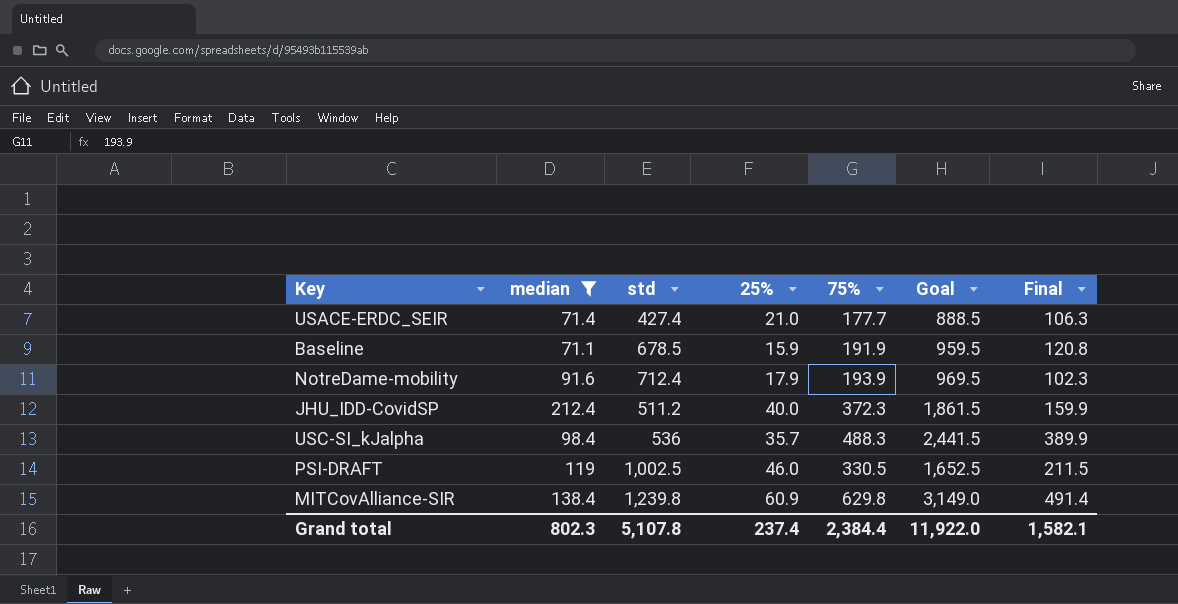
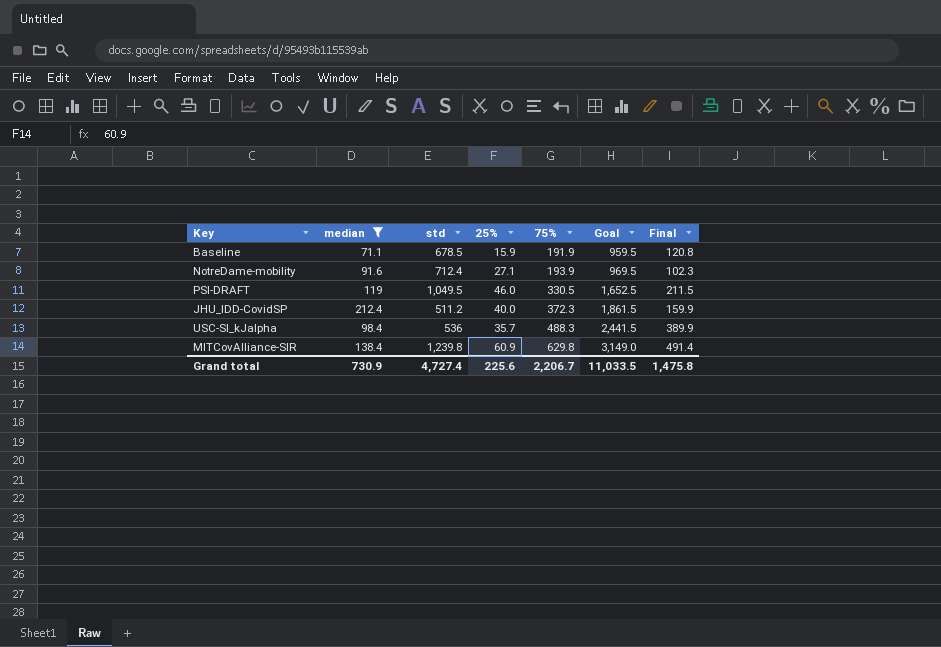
row order: none -> 75% ascending
row USACE-ERDC_SEIR: 71.4 | 427.4 | 21.0 | 177.7 | 888.5 | 106.3 -> none
NotreDame-mobility | 25%: 17.9 -> 27.1
PSI-DRAFT | std: 1,002.5 -> 1,049.5
Grand total | median: 802.3 -> 730.9
Grand total | std: 5,107.8 -> 4,727.4
Grand total | 25%: 237.4 -> 225.6
Grand total | 75%: 2,384.4 -> 2,206.7
Grand total | Goal: 11,922.0 -> 11,033.5
Grand total | Final: 1,582.1 -> 1,475.8

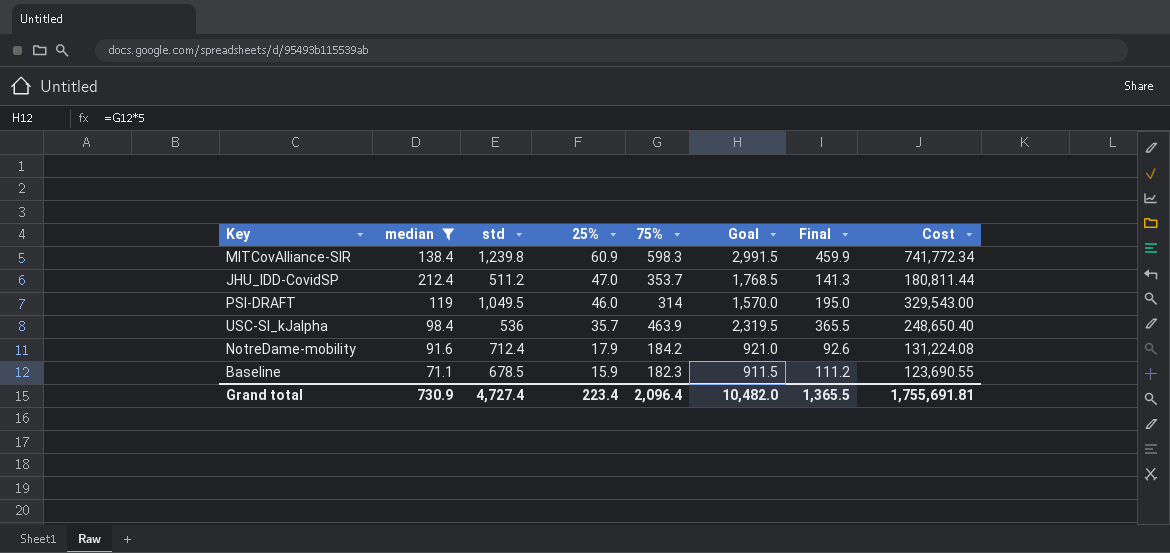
row order: 75% ascending -> 25% descending
column Cost | formula: none -> [std] * [75%]
MITCovAlliance-SIR | 75%: 629.8 -> 598.3
MITCovAlliance-SIR | Goal: 3,149.0 -> 2,991.5
MITCovAlliance-SIR | Final: 491.4 -> 459.9
JHU_IDD-CovidSP | 25%: 40.0 -> 47.0
JHU_IDD-CovidSP | 75%: 372.3 -> 353.7
JHU_IDD-CovidSP | Goal: 1,861.5 -> 1,768.5
JHU_IDD-CovidSP | Final: 159.9 -> 141.3
PSI-DRAFT | 75%: 330.5 -> 314
PSI-DRAFT | Goal: 1,652.5 -> 1,570.0
PSI-DRAFT | Final: 211.5 -> 195.0
USC-SI_kJalpha | 75%: 488.3 -> 463.9
USC-SI_kJalpha | Goal: 2,441.5 -> 2,319.5
USC-SI_kJalpha | Final: 389.9 -> 365.5
NotreDame-mobility | 25%: 27.1 -> 17.9
NotreDame-mobility | 75%: 193.9 -> 184.2
NotreDame-mobility | Goal: 969.5 -> 921.0
NotreDame-mobility | Final: 102.3 -> 92.6
Baseline | 75%: 191.9 -> 182.3
Baseline | Goal: 959.5 -> 911.5
Baseline | Final: 120.8 -> 111.2
Grand total | 25%: 225.6 -> 223.4
Grand total | 75%: 2,206.7 -> 2,096.4
Grand total | Goal: 11,033.5 -> 10,482.0
Grand total | Final: 1,475.8 -> 1,365.5

